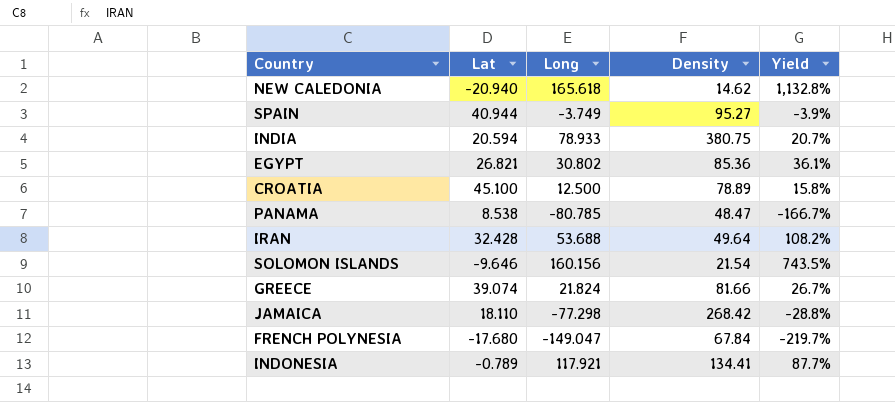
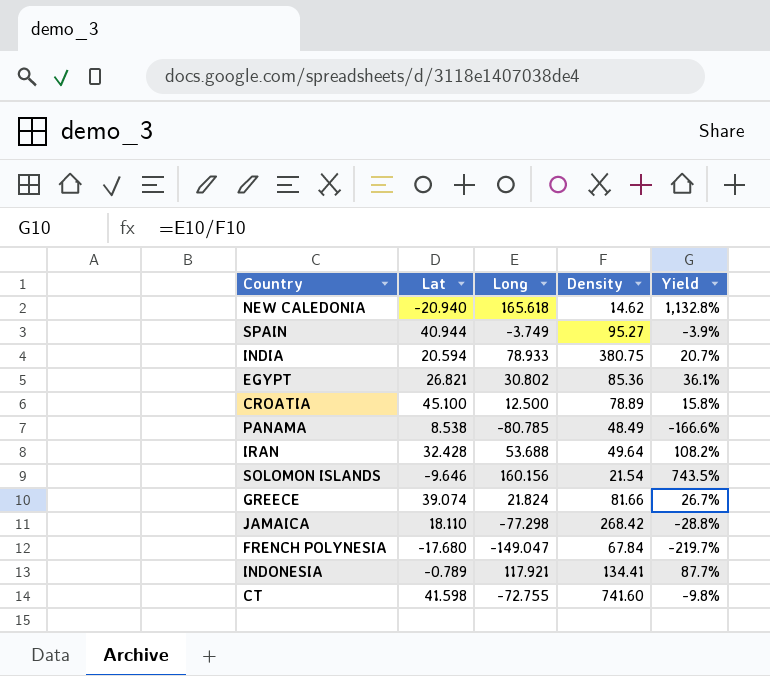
PANAMA | Density: 48.47 -> 48.49
PANAMA | Yield: -166.7% -> -166.6%
row CT: none -> 41.598 | -72.755 | 741.60 | -9.8%

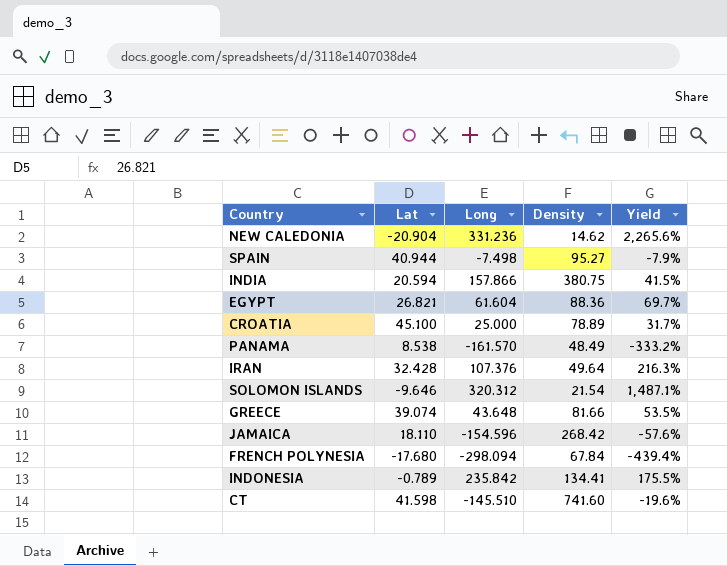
NEW CALEDONIA | Lat: -20.940 -> -20.904
NEW CALEDONIA | Long: 165.618 -> 331.236
NEW CALEDONIA | Yield: 1,132.8% -> 2,265.6%
SPAIN | Long: -3.749 -> -7.498
SPAIN | Yield: -3.9% -> -7.9%
INDIA | Long: 78.933 -> 157.866
INDIA | Yield: 20.7% -> 41.5%
EGYPT | Long: 30.802 -> 61.604
EGYPT | Density: 85.36 -> 88.36
EGYPT | Yield: 36.1% -> 69.7%
CROATIA | Long: 12.500 -> 25.000
CROATIA | Yield: 15.8% -> 31.7%
PANAMA | Long: -80.785 -> -161.570
PANAMA | Yield: -166.6% -> -333.2%
IRAN | Long: 53.688 -> 107.376
IRAN | Yield: 108.2% -> 216.3%
SOLOMON ISLANDS | Long: 160.156 -> 320.312
SOLOMON ISLANDS | Yield: 743.5% -> 1,487.1%
GREECE | Long: 21.824 -> 43.648
GREECE | Yield: 26.7% -> 53.5%
JAMAICA | Long: -77.298 -> -154.596
JAMAICA | Yield: -28.8% -> -57.6%
FRENCH POLYNESIA | Long: -149.047 -> -298.094
FRENCH POLYNESIA | Yield: -219.7% -> -439.4%
INDONESIA | Long: 117.921 -> 235.842
INDONESIA | Yield: 87.7% -> 175.5%
CT | Long: -72.755 -> -145.510
CT | Yield: -9.8% -> -19.6%

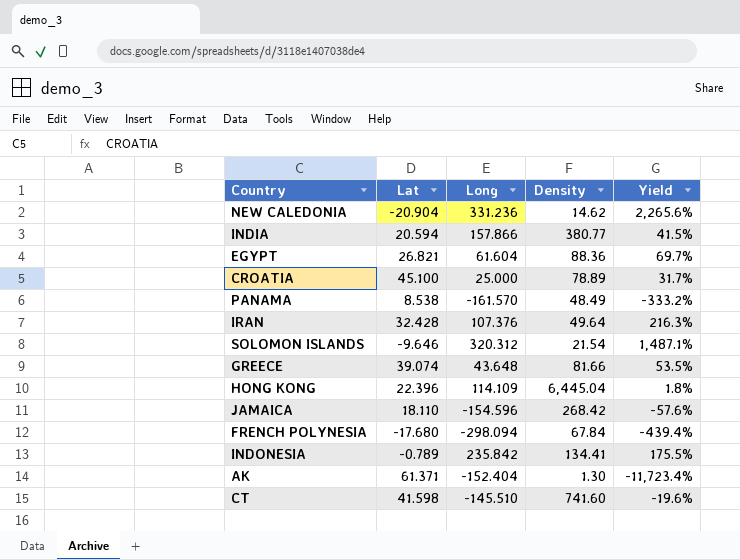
row SPAIN: 40.944 | -7.498 | 95.27 | -7.9% -> none
INDIA | Density: 380.75 -> 380.77
row HONG KONG: none -> 22.396 | 114.109 | 6,445.04 | 1.8%
row AK: none -> 61.371 | -152.404 | 1.30 | -11,723.4%

